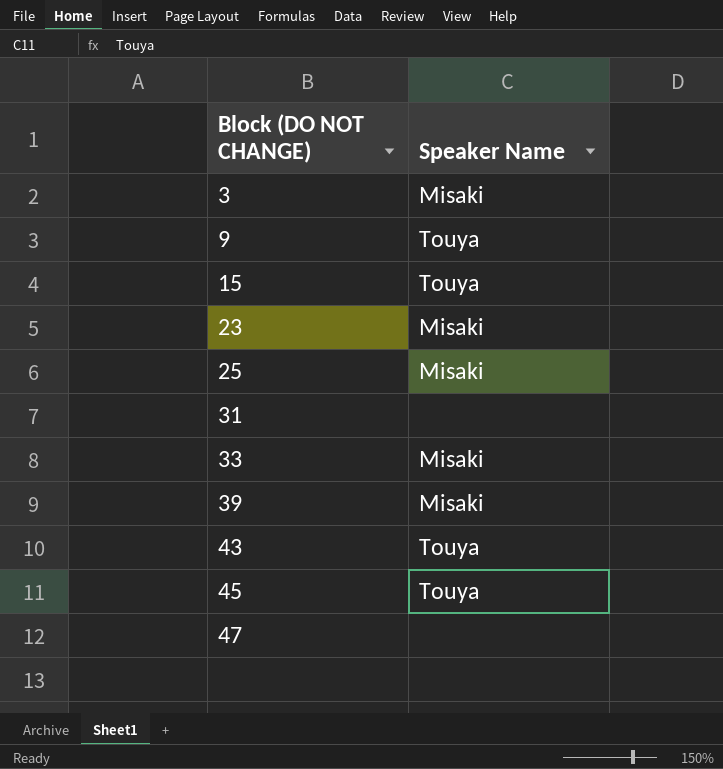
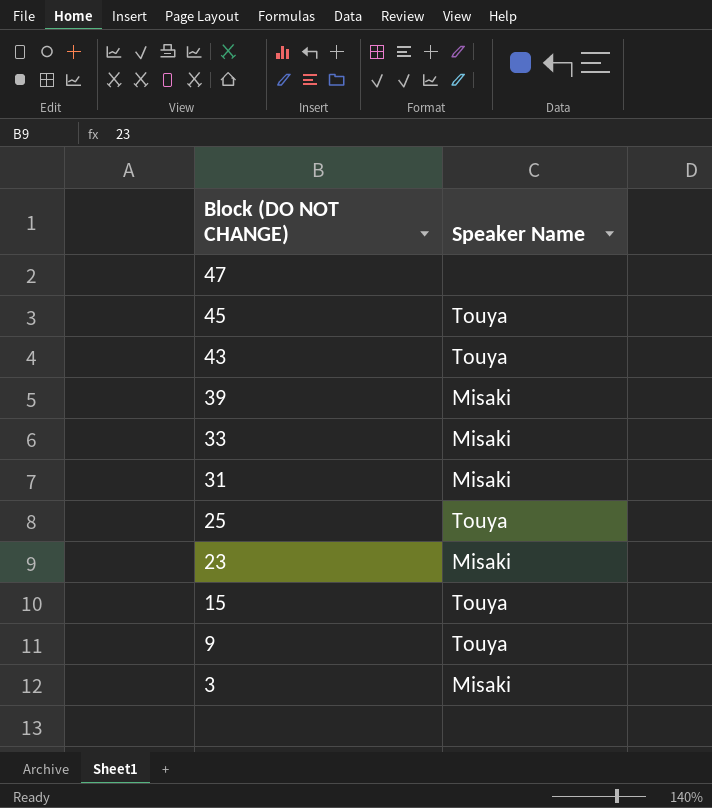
row order: Block (DO NOT CHANGE) ascending -> Block (DO NOT CHANGE) descending
31 | Speaker Name: none -> Misaki
25 | Speaker Name: Misaki -> Touya

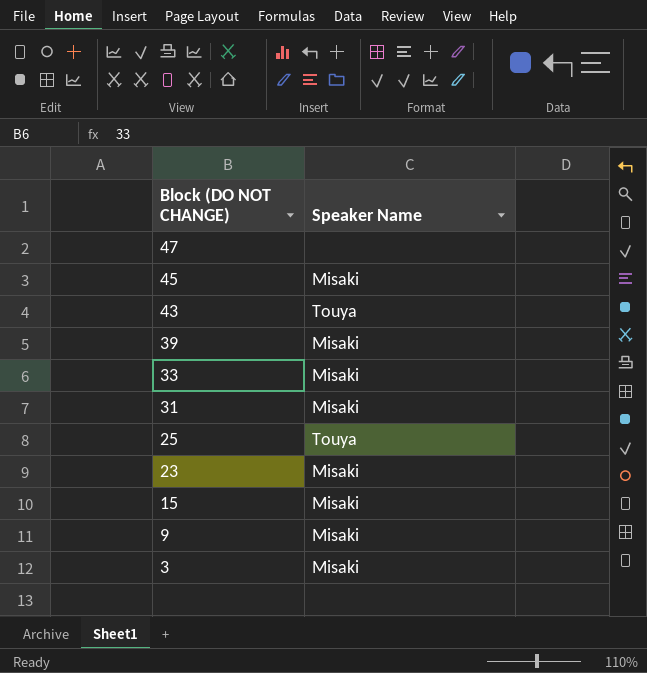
45 | Speaker Name: Touya -> Misaki
15 | Speaker Name: Touya -> Misaki
9 | Speaker Name: Touya -> Misaki

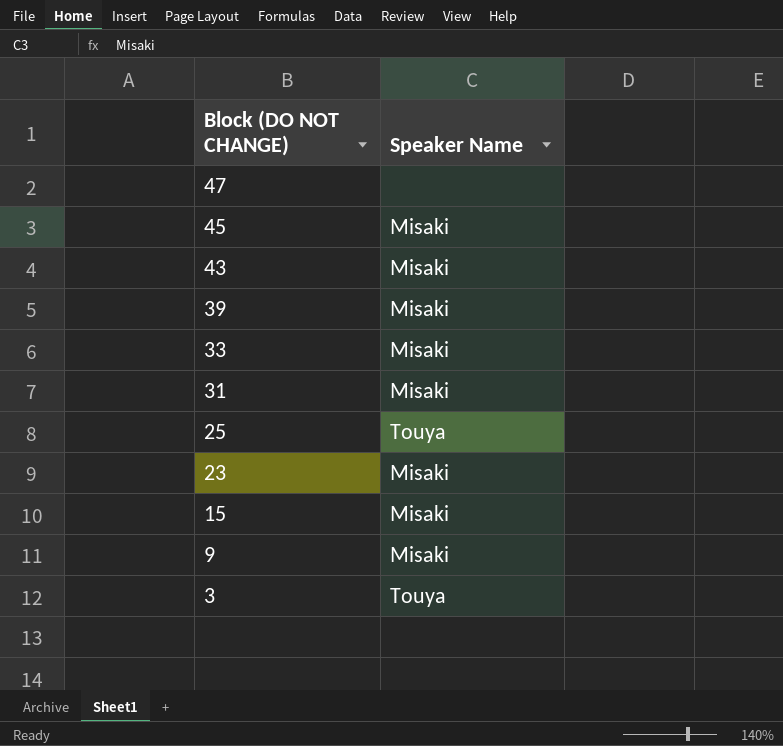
43 | Speaker Name: Touya -> Misaki
3 | Speaker Name: Misaki -> Touya

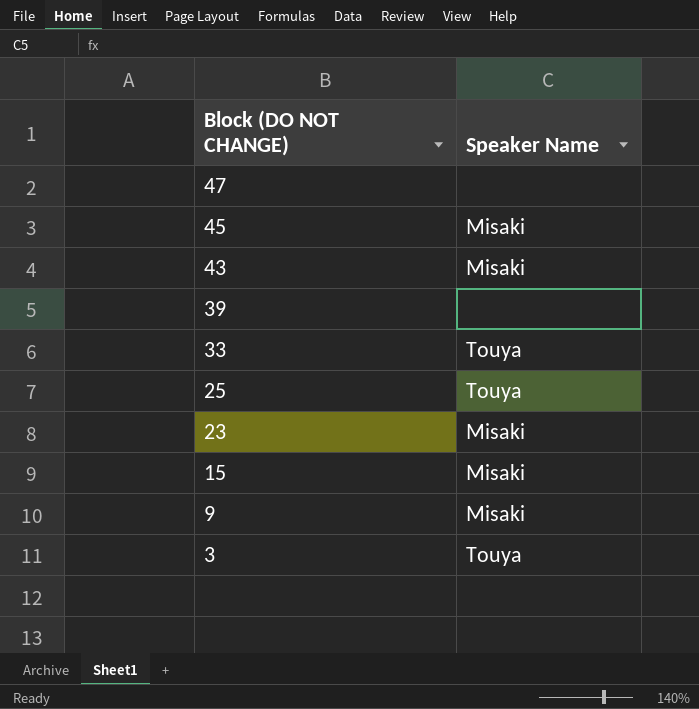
row 31: Misaki -> none
39 | Speaker Name: Misaki -> none
33 | Speaker Name: Misaki -> Touya

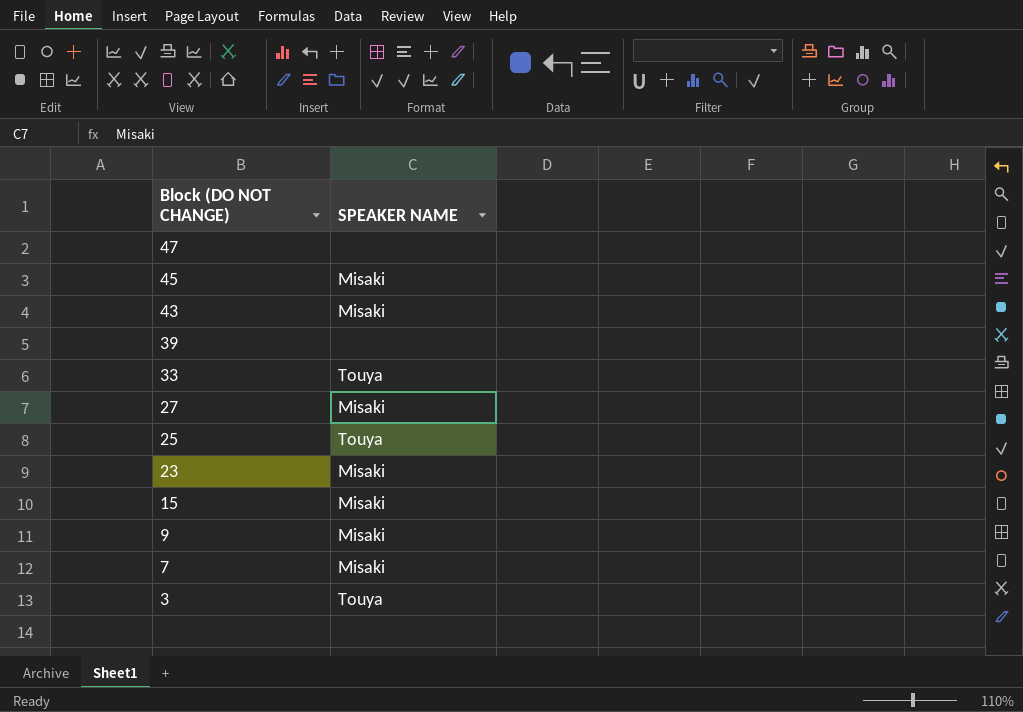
column name: Speaker Name -> SPEAKER NAME
row 27: none -> Misaki
row 7: none -> Misaki

